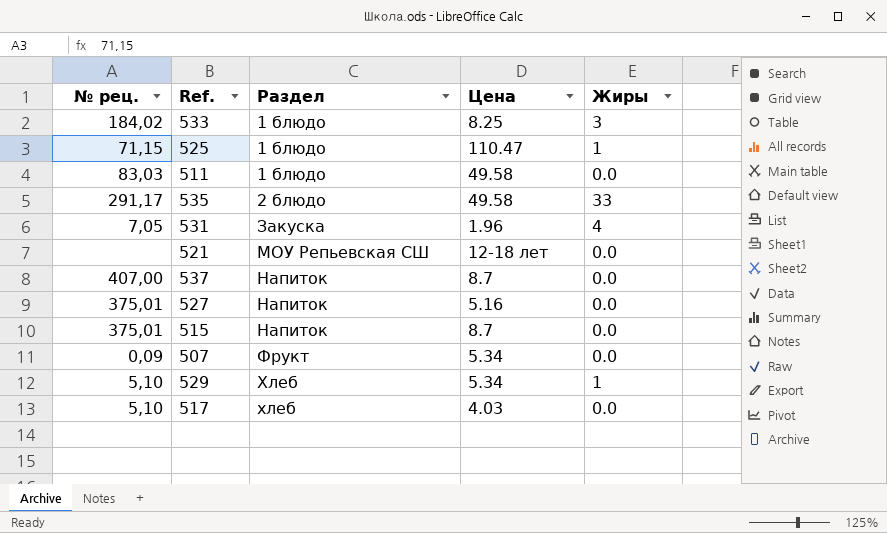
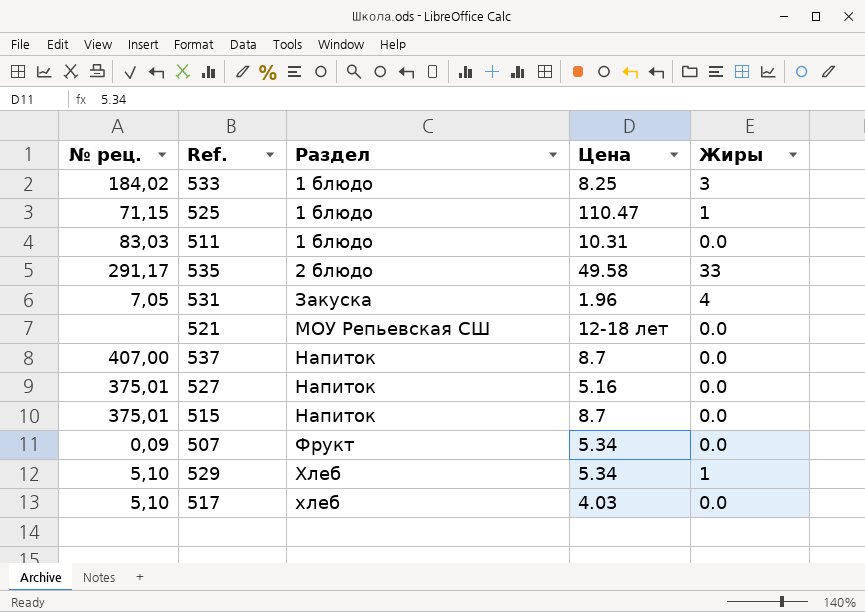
511 | Цена: 49.58 -> 10.31

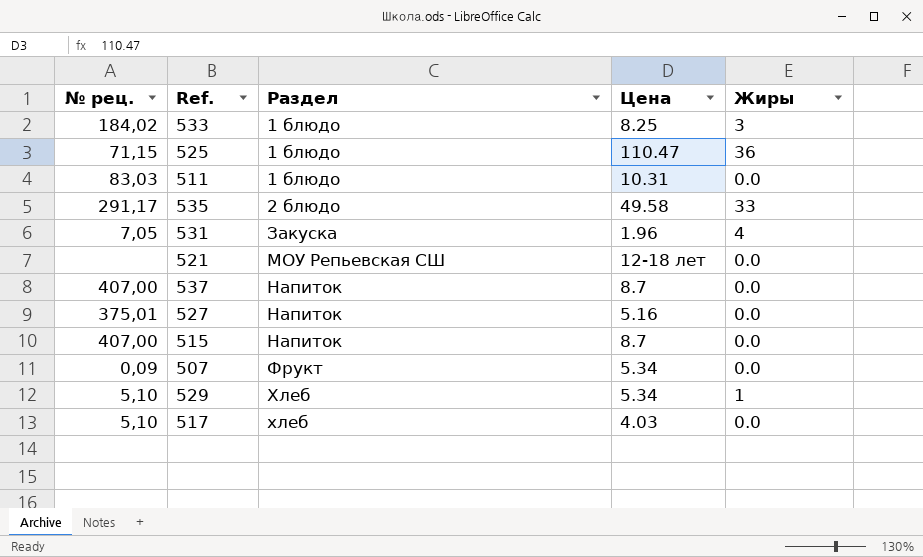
525 | Жиры: 1 -> 36
515 | № рец.: 375,01 -> 407,00

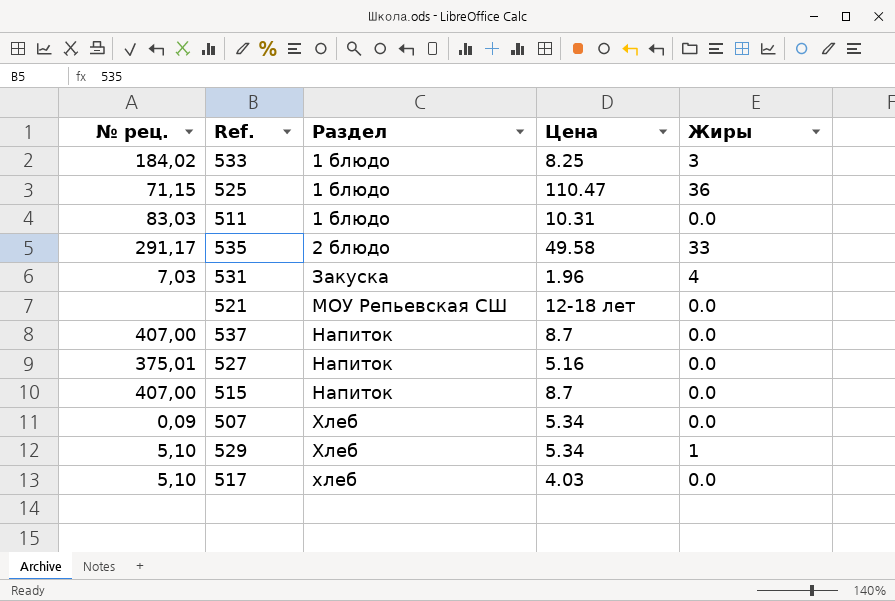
531 | № рец.: 7,05 -> 7,03
507 | Раздел: Фрукт -> Хлеб

